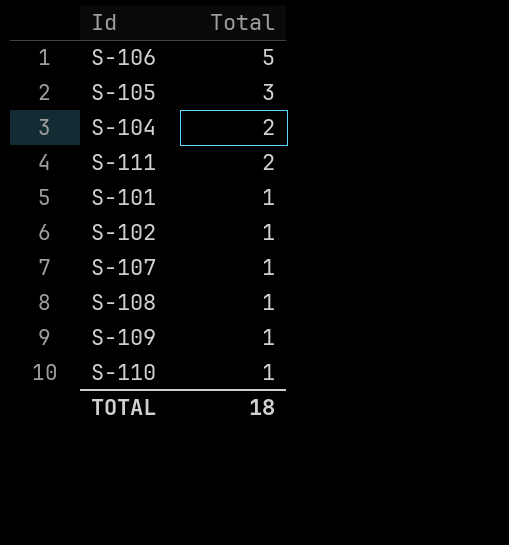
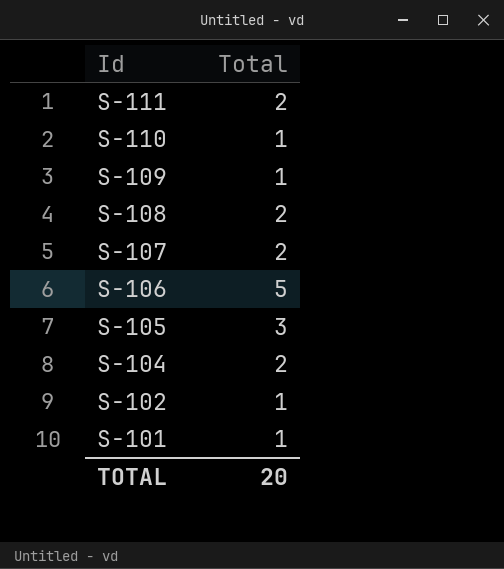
row order: Total descending -> Id descending
S-108 | Total: 1 -> 2
S-107 | Total: 1 -> 2
TOTAL | Total: 18 -> 20

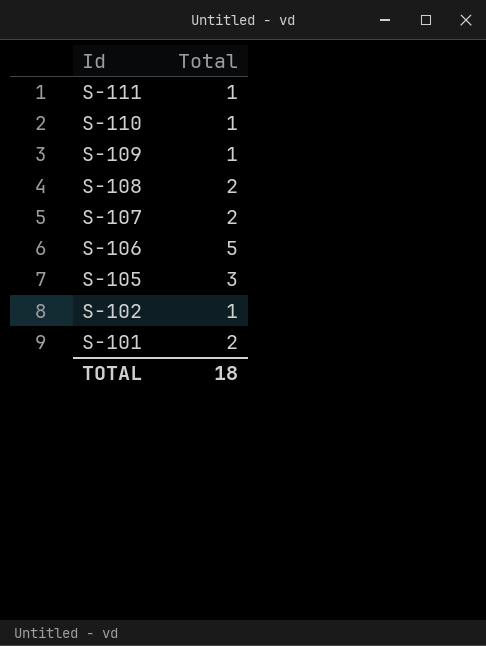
row S-104: 2 -> none
S-111 | Total: 2 -> 1
S-101 | Total: 1 -> 2
TOTAL | Total: 20 -> 18

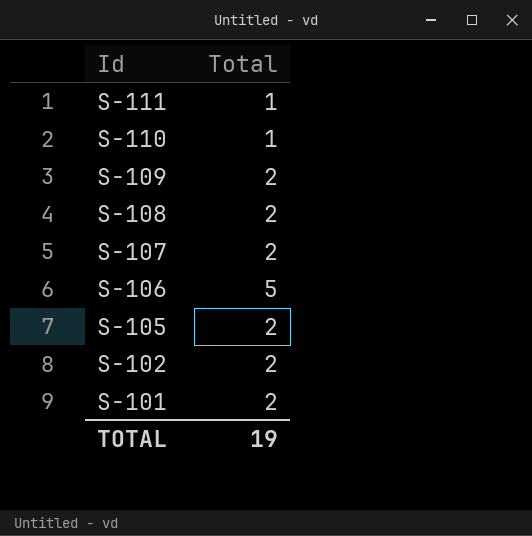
S-109 | Total: 1 -> 2
S-105 | Total: 3 -> 2
S-102 | Total: 1 -> 2
TOTAL | Total: 18 -> 19

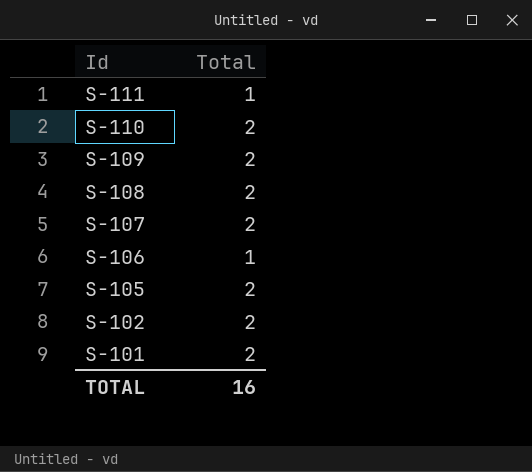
S-110 | Total: 1 -> 2
S-106 | Total: 5 -> 1
TOTAL | Total: 19 -> 16

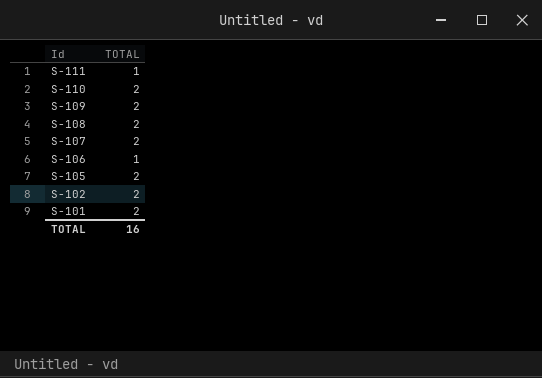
column name: Total -> TOTAL

